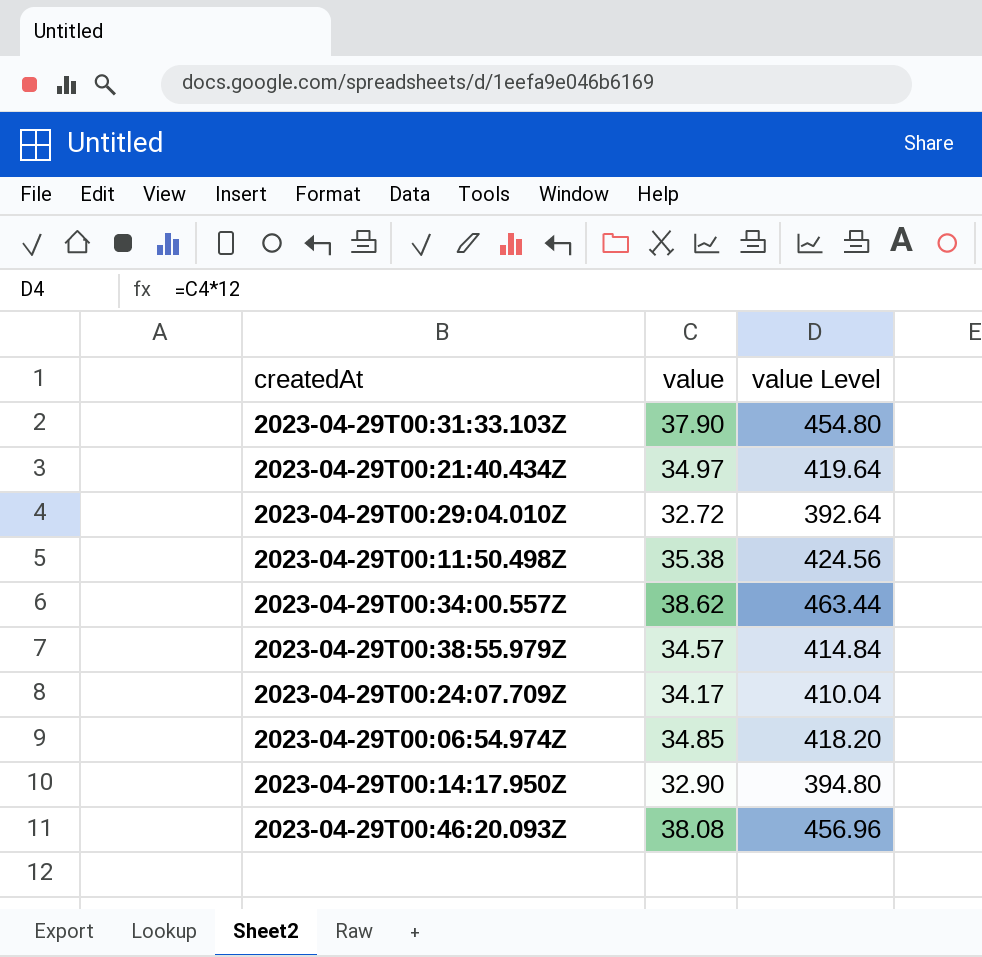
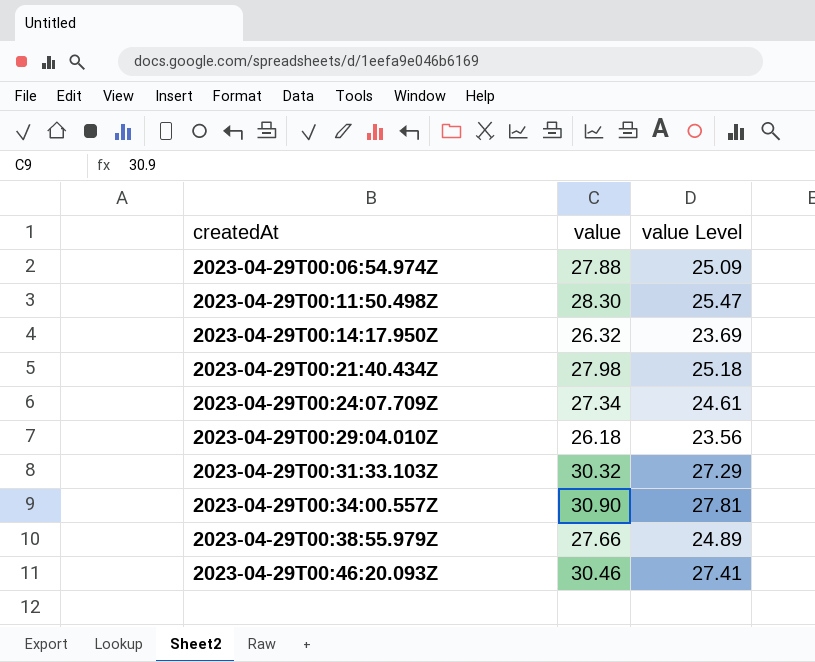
row order: none -> createdAt ascending
column value Level | formula: [value] * 12 -> [value] * 0.9
2023-04-29T00:06:54.974Z | value: 34.85 -> 27.88
2023-04-29T00:11:50.498Z | value: 35.38 -> 28.30
2023-04-29T00:14:17.950Z | value: 32.90 -> 26.32
2023-04-29T00:21:40.434Z | value: 34.97 -> 27.98
2023-04-29T00:24:07.709Z | value: 34.17 -> 27.34
2023-04-29T00:29:04.010Z | value: 32.72 -> 26.18
2023-04-29T00:31:33.103Z | value: 37.90 -> 30.32
2023-04-29T00:34:00.557Z | value: 38.62 -> 30.90
2023-04-29T00:38:55.979Z | value: 34.57 -> 27.66
2023-04-29T00:46:20.093Z | value: 38.08 -> 30.46

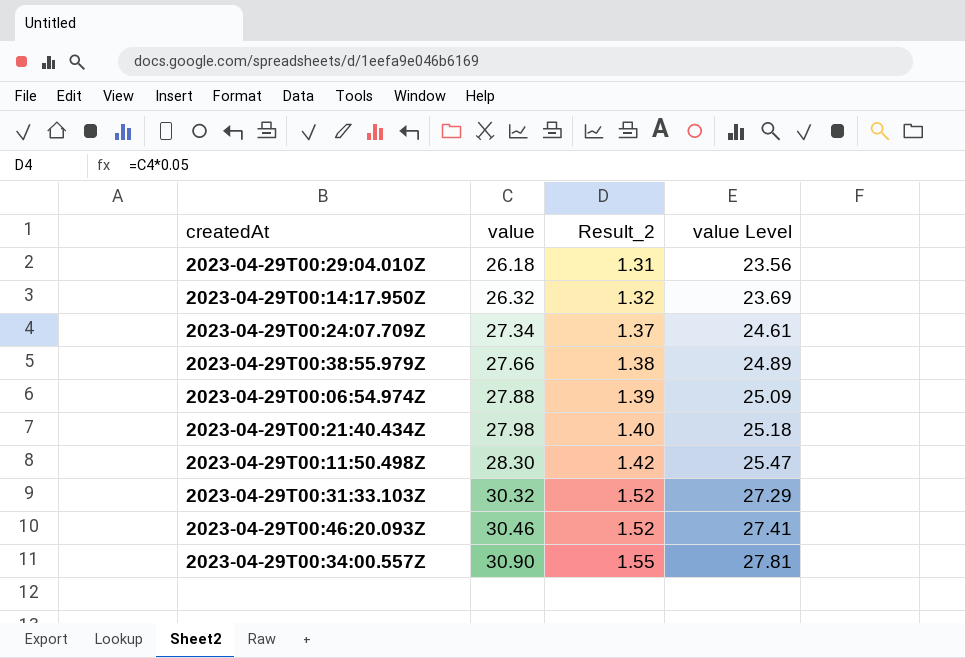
row order: createdAt ascending -> value ascending
column Result_2 | formula: none -> [value] * 0.05

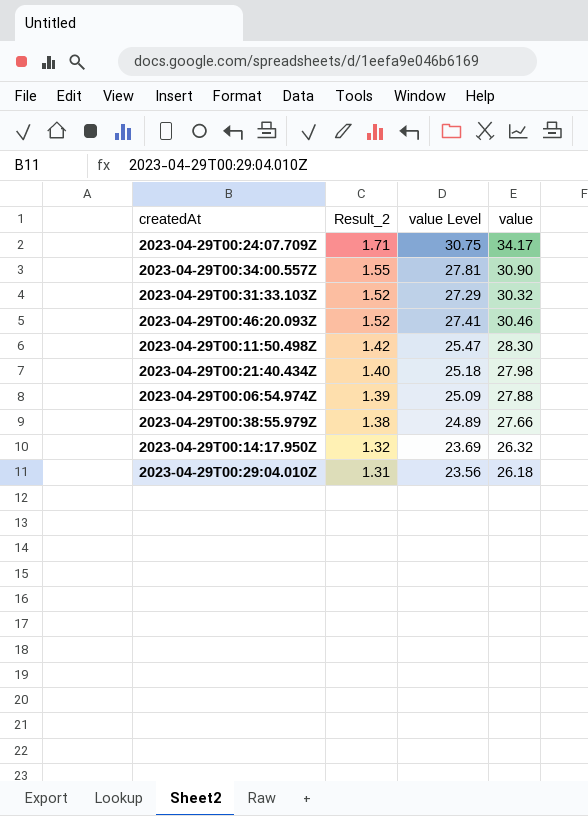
row order: value ascending -> Result_2 descending
column value | position: 2 -> 4
2023-04-29T00:24:07.709Z | Result_2: 1.37 -> 1.71
2023-04-29T00:24:07.709Z | value Level: 24.61 -> 30.75
2023-04-29T00:24:07.709Z | value: 27.34 -> 34.17

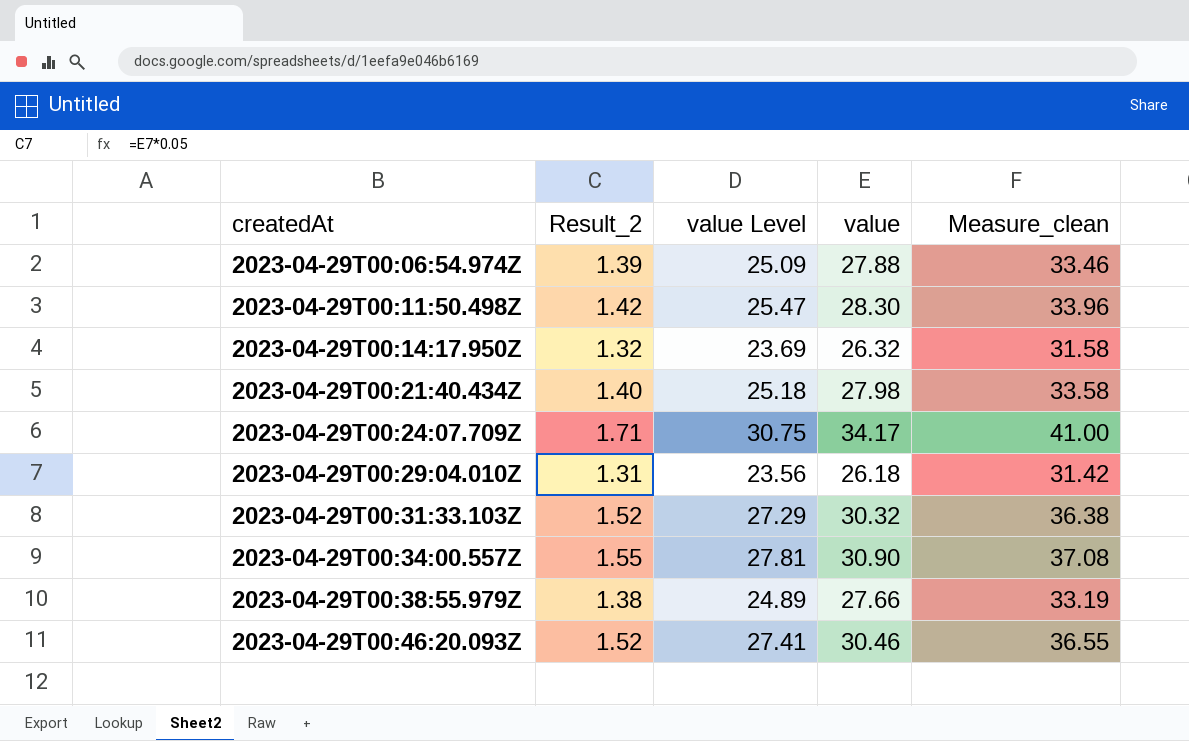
row order: Result_2 descending -> createdAt ascending
column Measure_clean | formula: none -> [value] * 1.2

